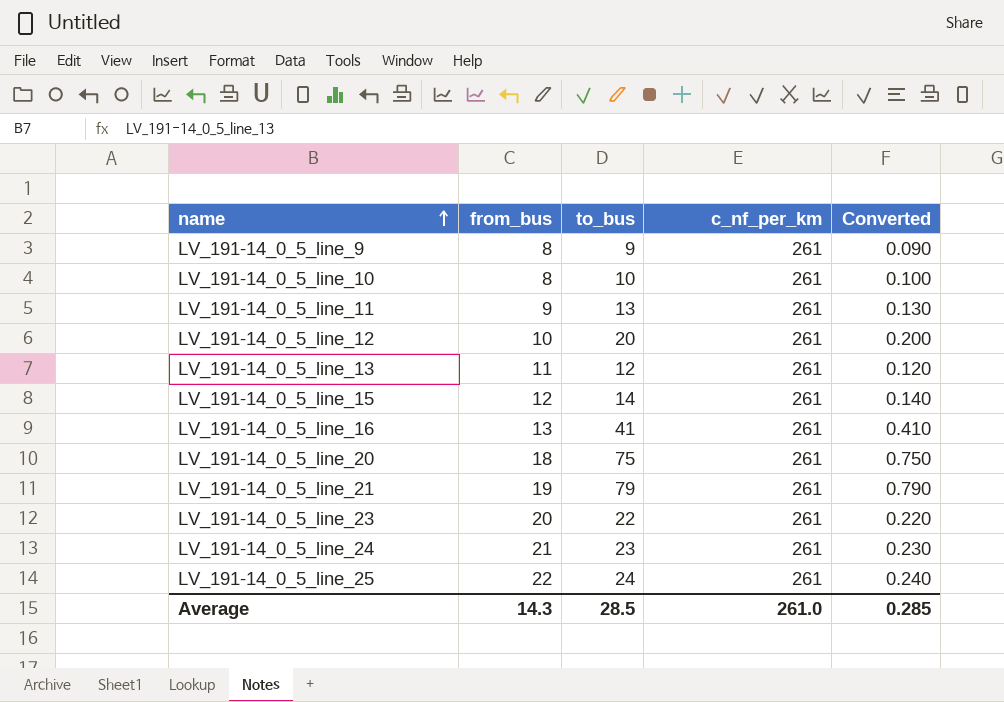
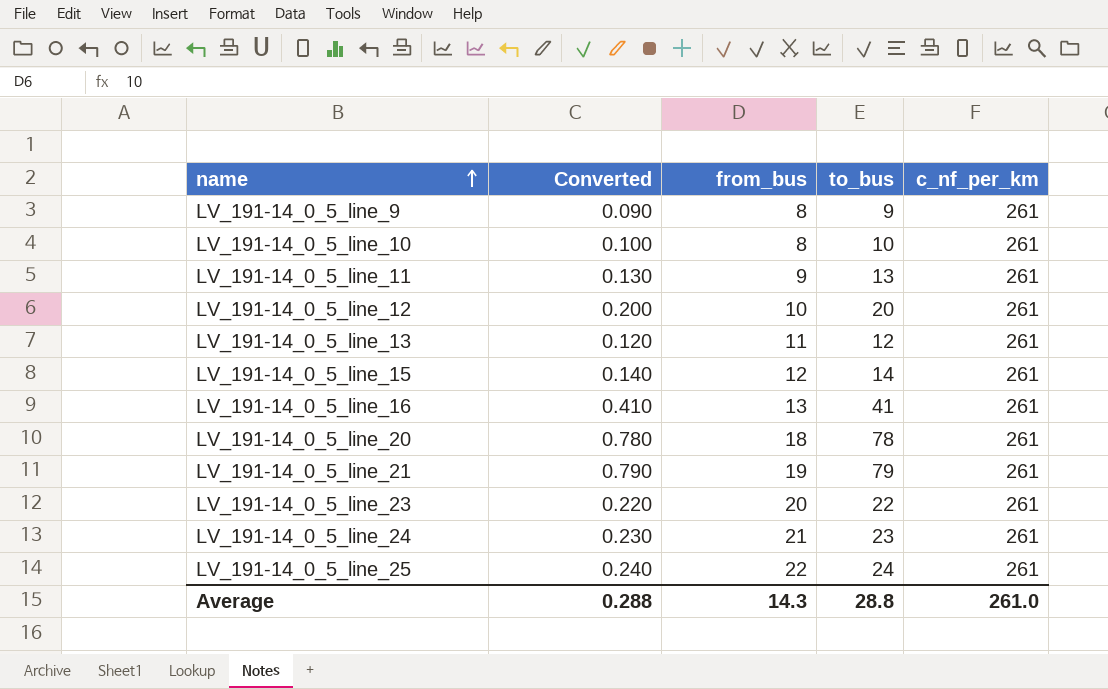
column Converted | position: 5 -> 2
LV_191-14_0_5_line_20 | Converted: 0.750 -> 0.780
LV_191-14_0_5_line_20 | to_bus: 75 -> 78
Average | Converted: 0.285 -> 0.288
Average | to_bus: 28.5 -> 28.8

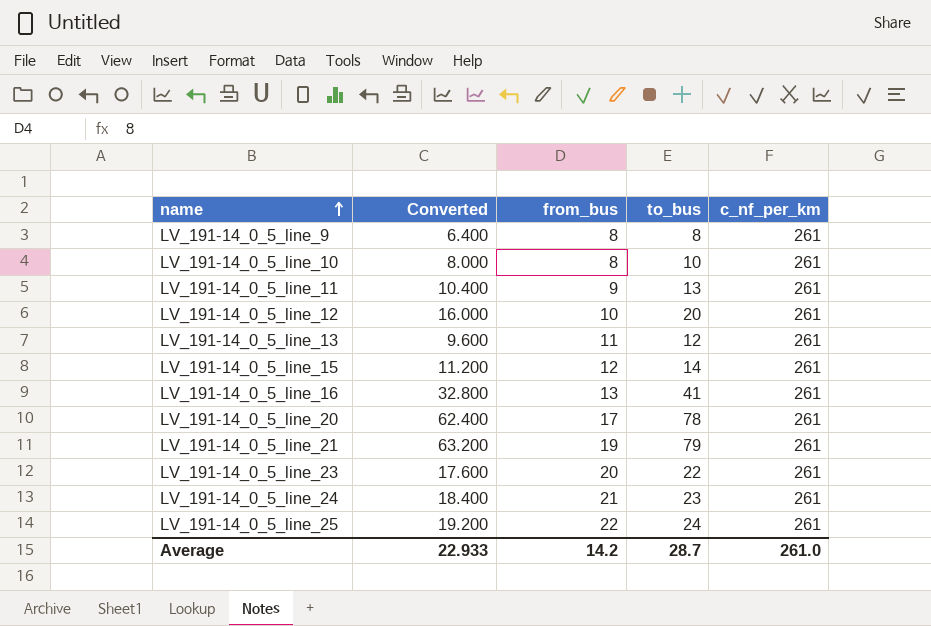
column Converted | formula: [to_bus] * 0.01 -> [to_bus] * 0.8
LV_191-14_0_5_line_9 | to_bus: 9 -> 8
LV_191-14_0_5_line_20 | from_bus: 18 -> 17
Average | Converted: 0.288 -> 22.933
Average | from_bus: 14.3 -> 14.2
Average | to_bus: 28.8 -> 28.7

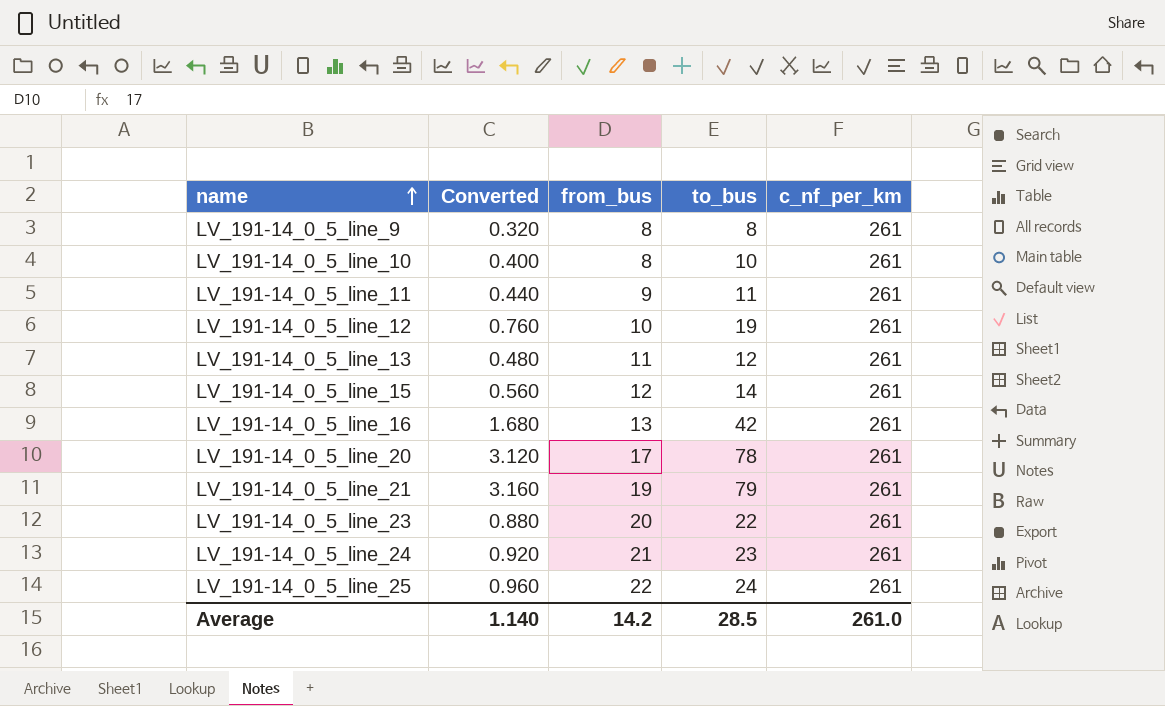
column Converted | formula: [to_bus] * 0.8 -> [to_bus] * 0.04
LV_191-14_0_5_line_11 | to_bus: 13 -> 11
LV_191-14_0_5_line_12 | to_bus: 20 -> 19
LV_191-14_0_5_line_16 | to_bus: 41 -> 42
Average | Converted: 22.933 -> 1.140
Average | to_bus: 28.7 -> 28.5

